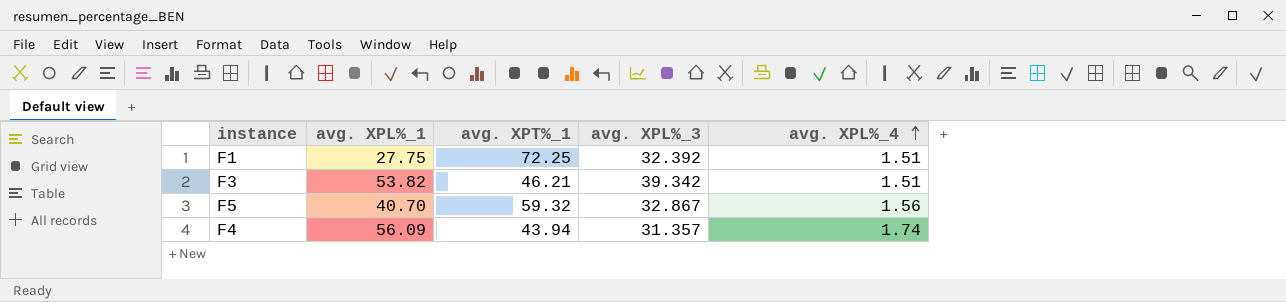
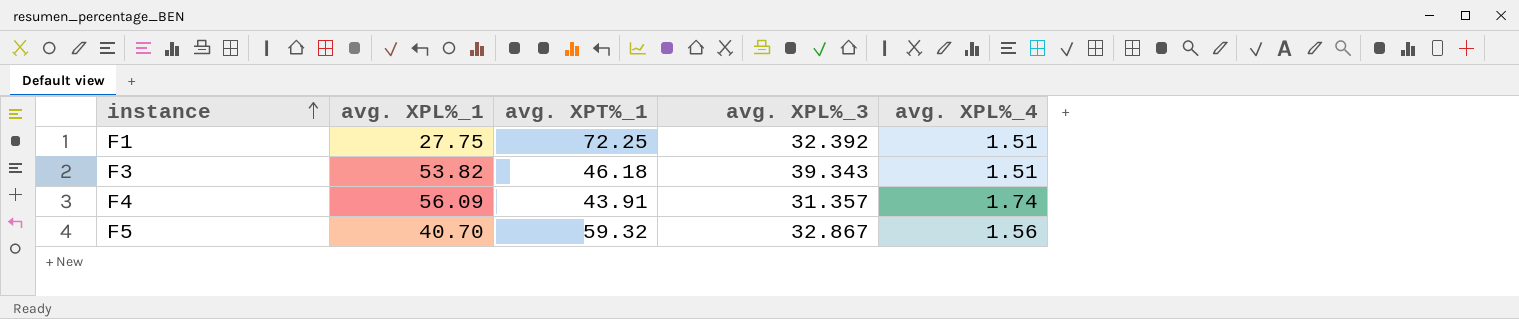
row order: avg. XPL%_4 ascending -> instance ascending
F3 | avg. XPT%_1: 46.21 -> 46.18
F3 | avg. XPL%_3: 39.342 -> 39.343
F4 | avg. XPT%_1: 43.94 -> 43.91

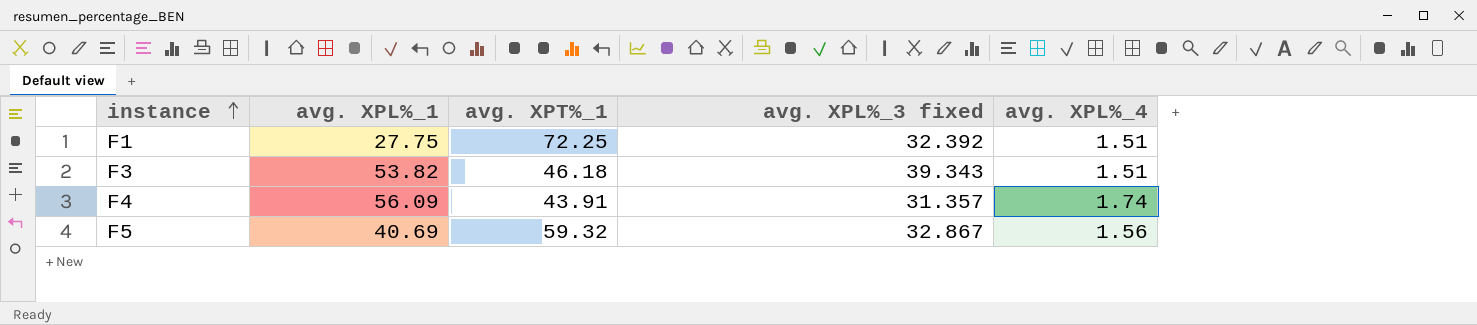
column name: avg. XPL%_3 -> avg. XPL%_3 fixed
F5 | avg. XPL%_1: 40.70 -> 40.69

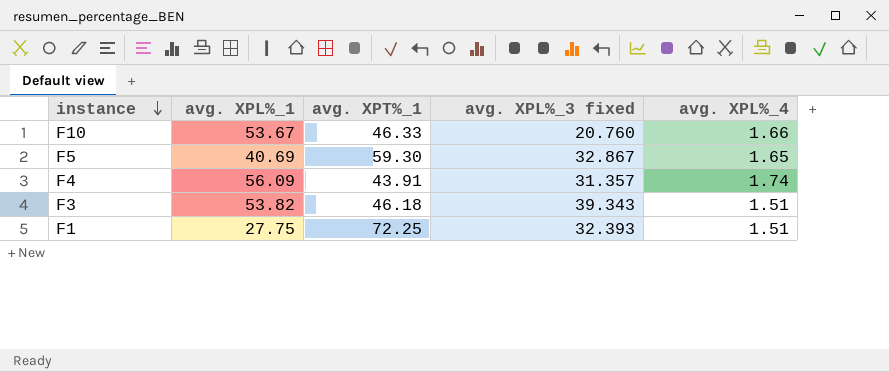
row order: instance ascending -> instance descending
row F10: none -> 53.67 | 46.33 | 20.760 | 1.66
F5 | avg. XPT%_1: 59.32 -> 59.30
F5 | avg. XPL%_4: 1.56 -> 1.65
F1 | avg. XPL%_3 fixed: 32.392 -> 32.393

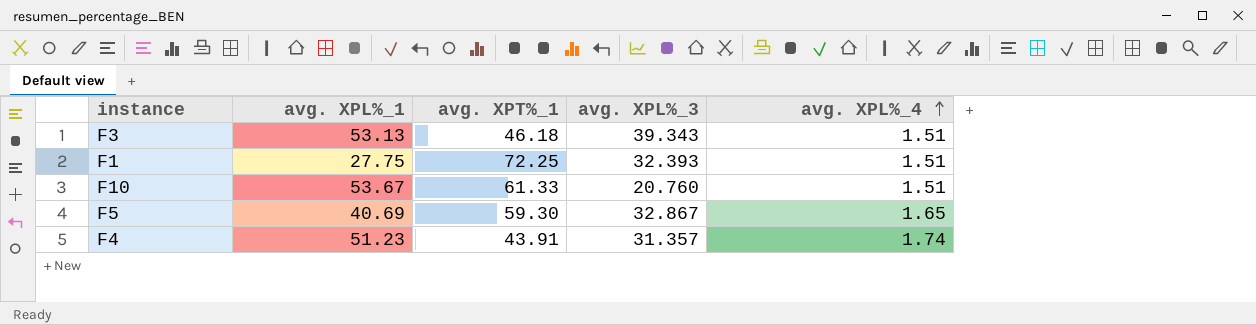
row order: instance descending -> avg. XPL%_4 ascending
column name: avg. XPL%_3 fixed -> avg. XPL%_3
F3 | avg. XPL%_1: 53.82 -> 53.13
F10 | avg. XPT%_1: 46.33 -> 61.33
F10 | avg. XPL%_4: 1.66 -> 1.51
F4 | avg. XPL%_1: 56.09 -> 51.23

